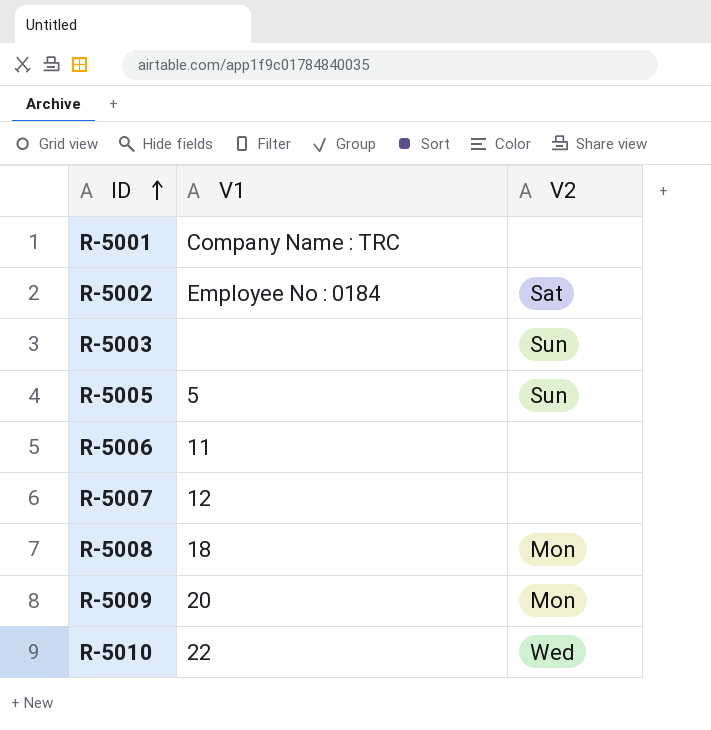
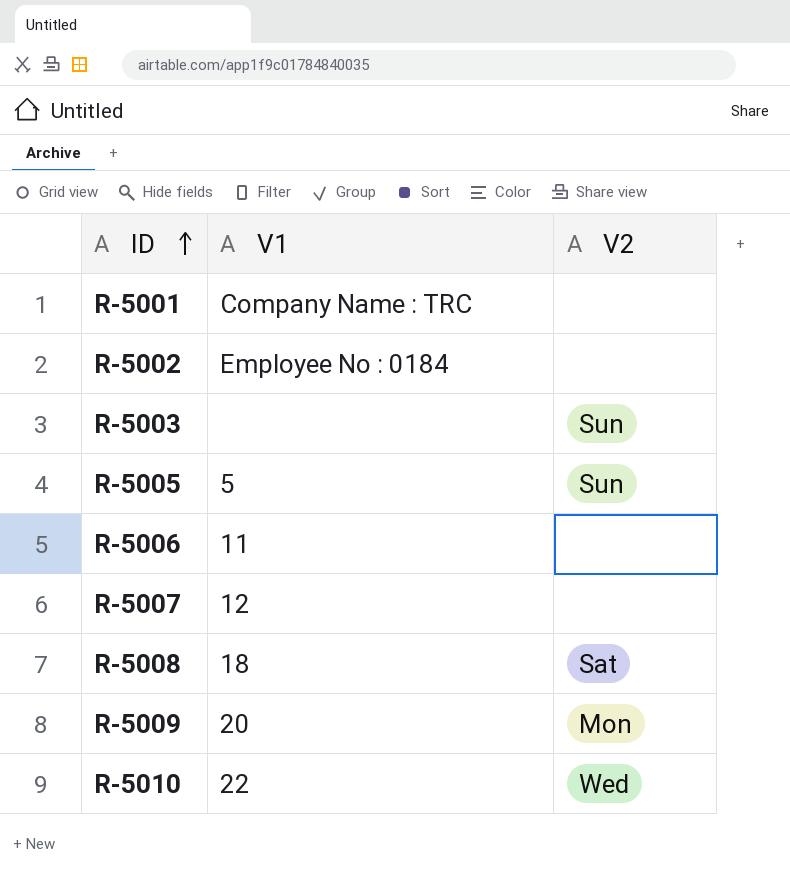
R-5002 | V2: Sat -> none
R-5008 | V2: Mon -> Sat

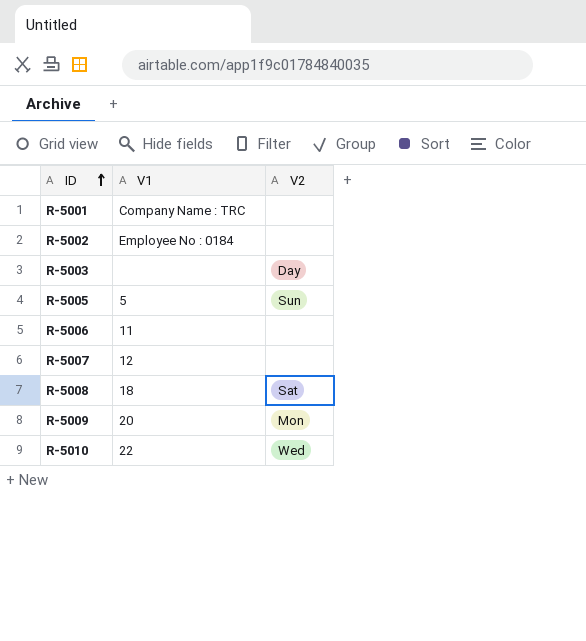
R-5003 | V2: Sun -> Day

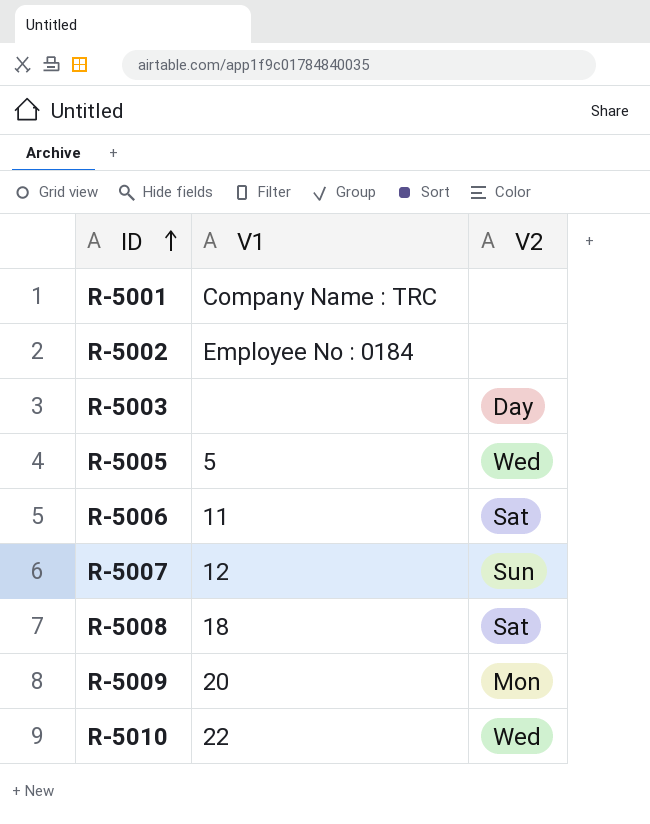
R-5005 | V2: Sun -> Wed
R-5006 | V2: none -> Sat
R-5007 | V2: none -> Sun

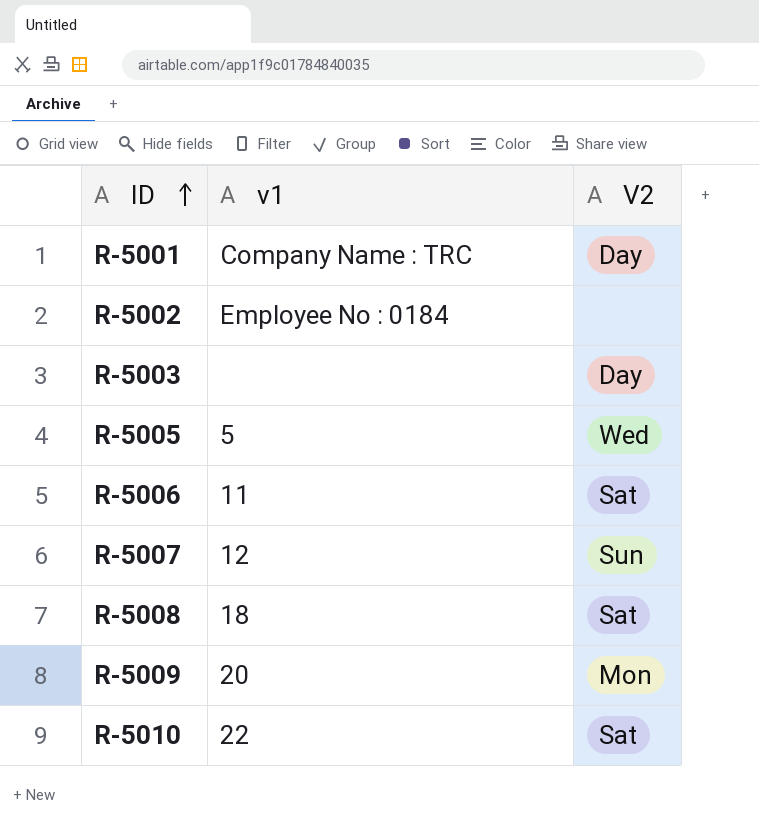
column name: V1 -> v1
R-5001 | V2: none -> Day
R-5010 | V2: Wed -> Sat

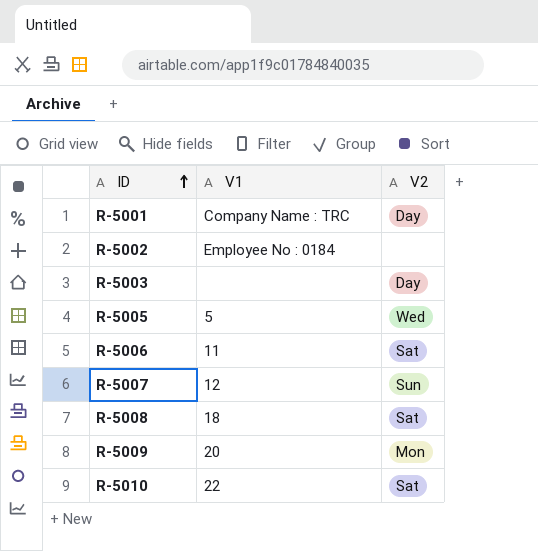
column name: v1 -> V1

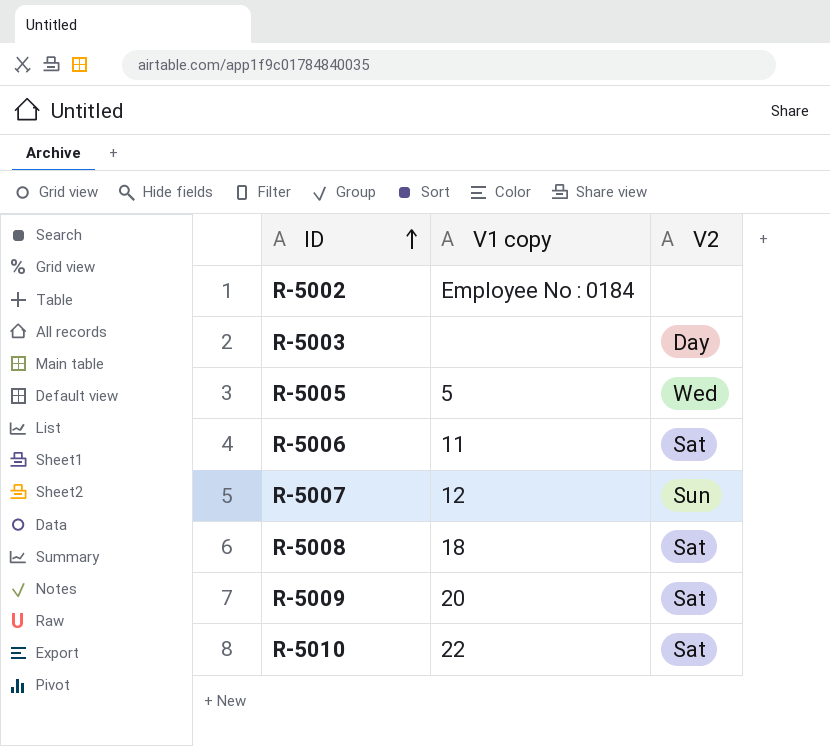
column name: V1 -> V1 copy
row R-5001: Company Name : TRC | Day -> none
R-5009 | V2: Mon -> Sat

